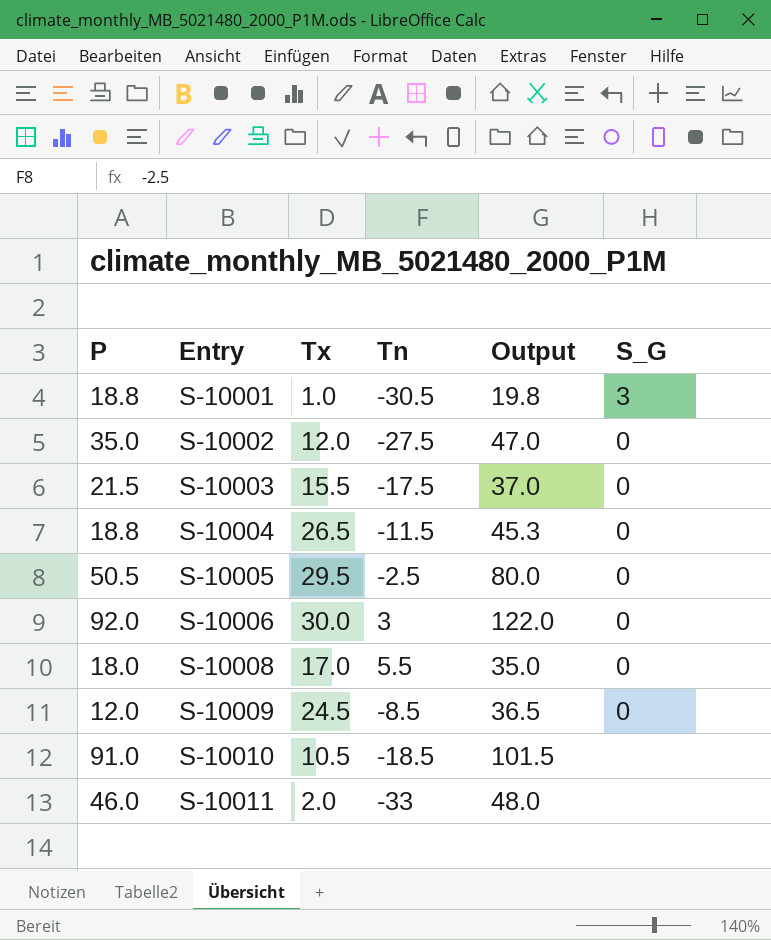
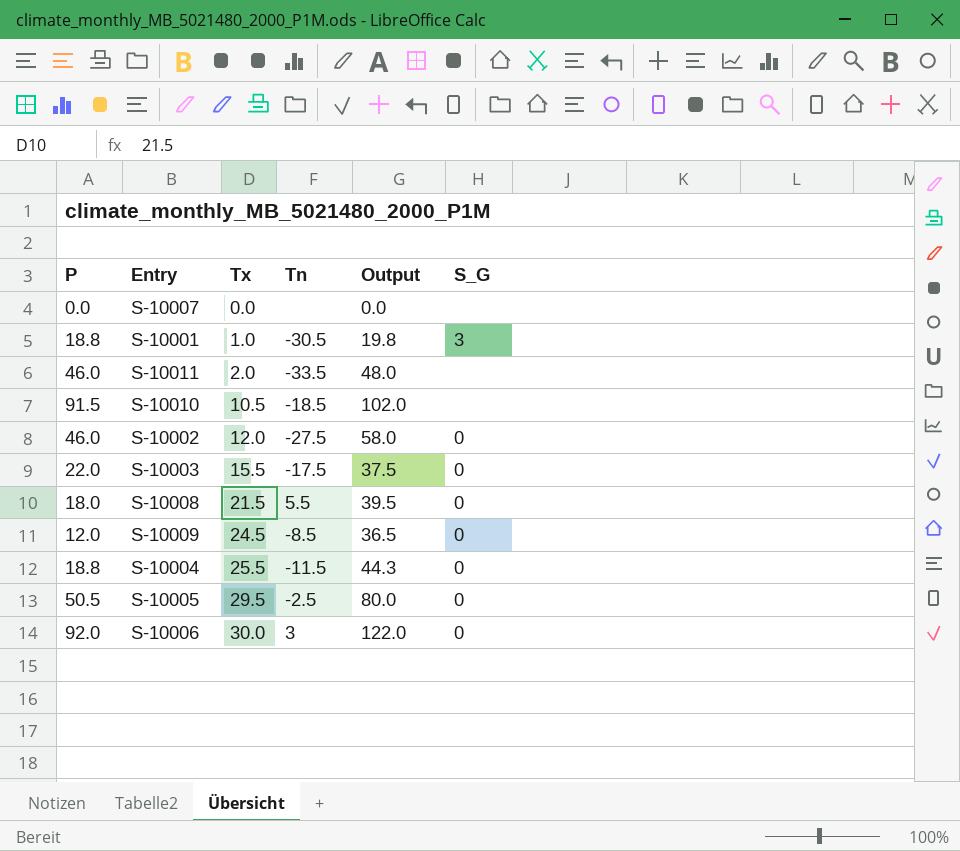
row order: Entry ascending -> Tx ascending
row S-10007: none -> 0.0 | 0.0 | none | 0.0 | none
S-10011 | Tn: -33 -> -33.5
S-10010 | P: 91.0 -> 91.5
S-10010 | Output: 101.5 -> 102.0
S-10002 | P: 35.0 -> 46.0
S-10002 | Output: 47.0 -> 58.0
S-10003 | P: 21.5 -> 22.0
S-10003 | Output: 37.0 -> 37.5
S-10008 | Tx: 17.0 -> 21.5
S-10008 | Output: 35.0 -> 39.5
S-10004 | Tx: 26.5 -> 25.5
S-10004 | Output: 45.3 -> 44.3

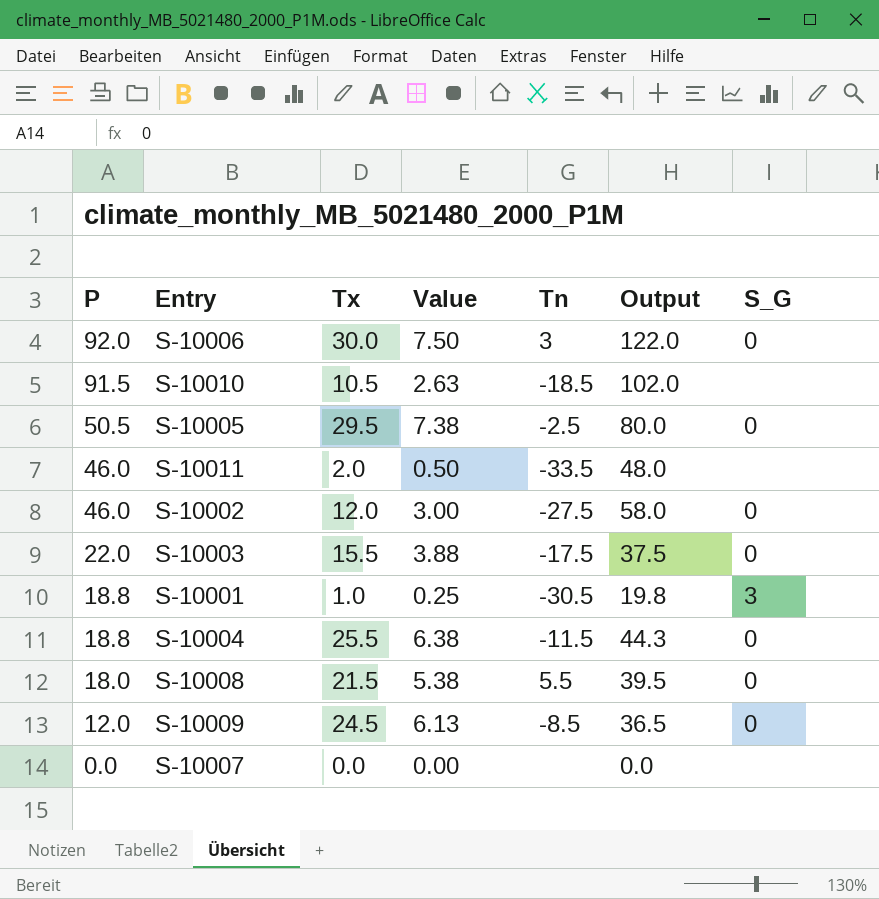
row order: Tx ascending -> P descending
column Value | formula: none -> [Tx] * 0.25

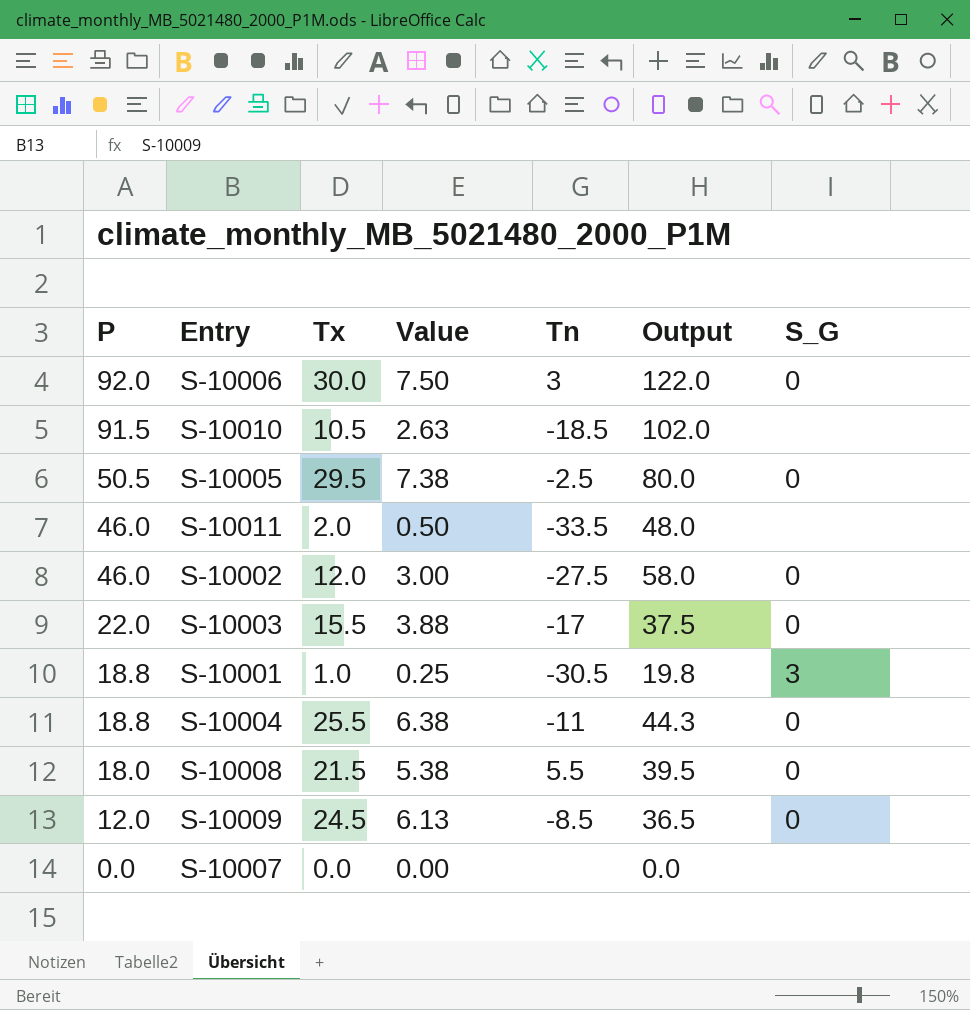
S-10003 | Tn: -17.5 -> -17
S-10004 | Tn: -11.5 -> -11

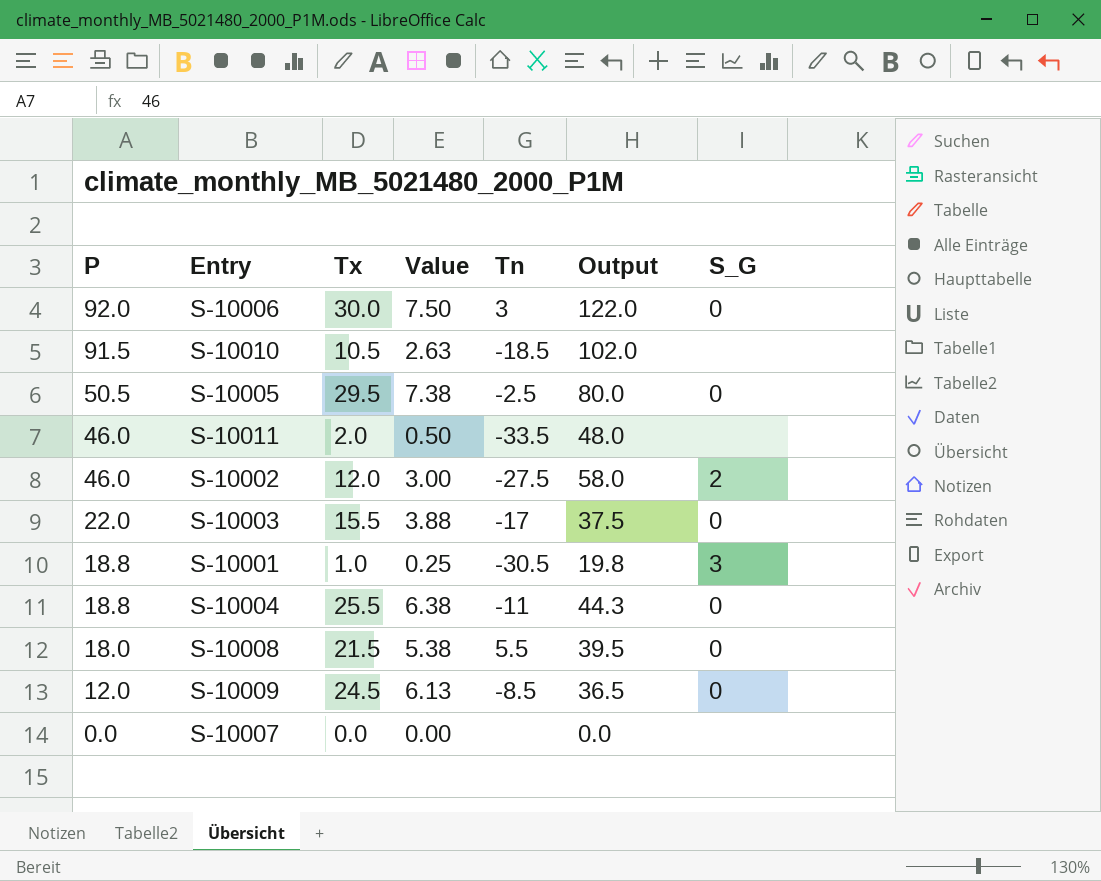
S-10002 | S_G: 0 -> 2

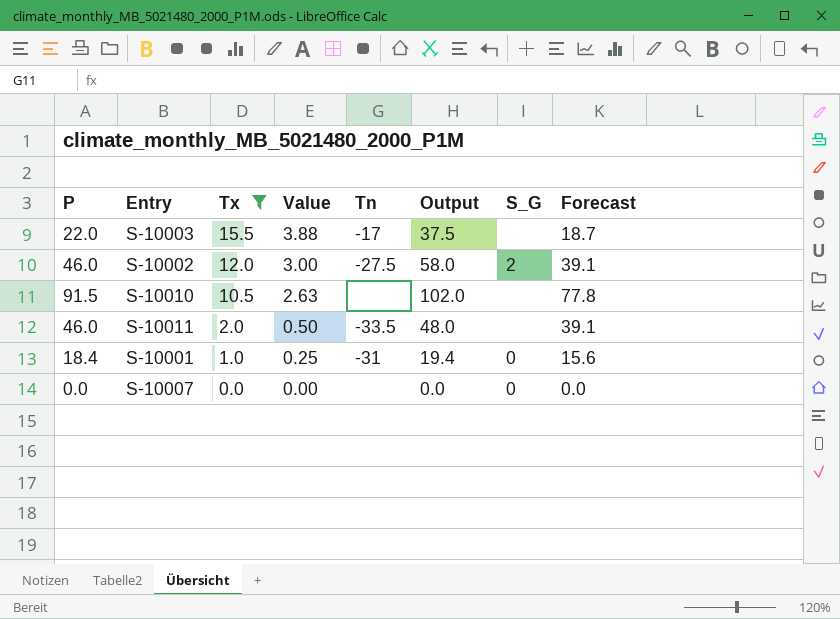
filter: none -> Tx <= 15.5
row order: P descending -> Tx descending
column Forecast | formula: none -> [P] * 0.85
S-10003 | S_G: 0 -> none
S-10010 | Tn: -18.5 -> none
S-10001 | P: 18.8 -> 18.4
S-10001 | Tn: -30.5 -> -31
S-10001 | Output: 19.8 -> 19.4
S-10001 | S_G: 3 -> 0
S-10007 | S_G: none -> 0

